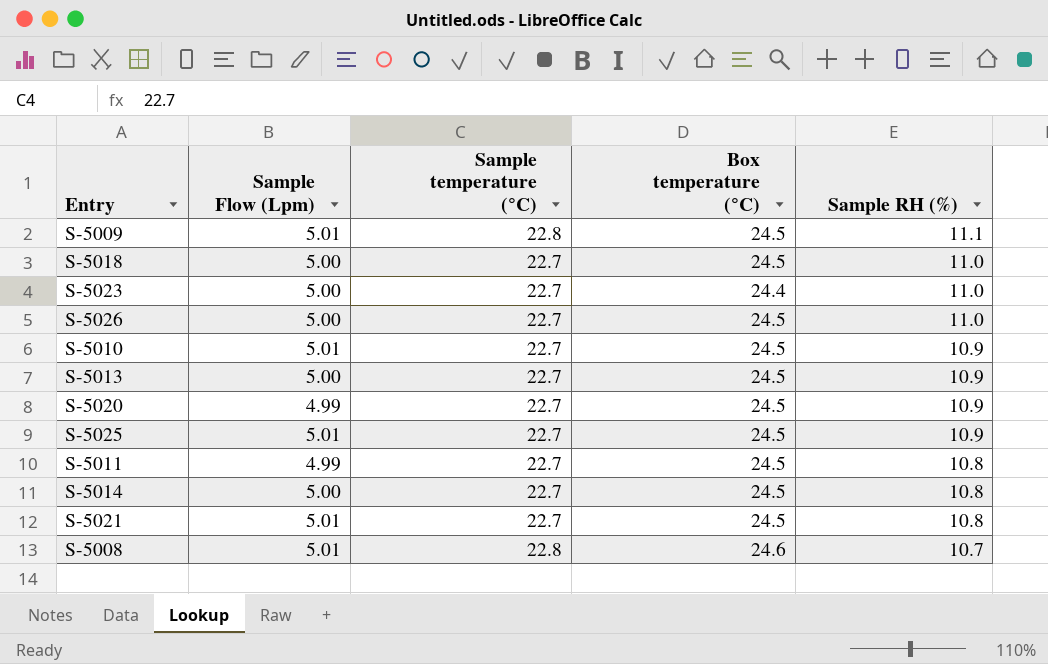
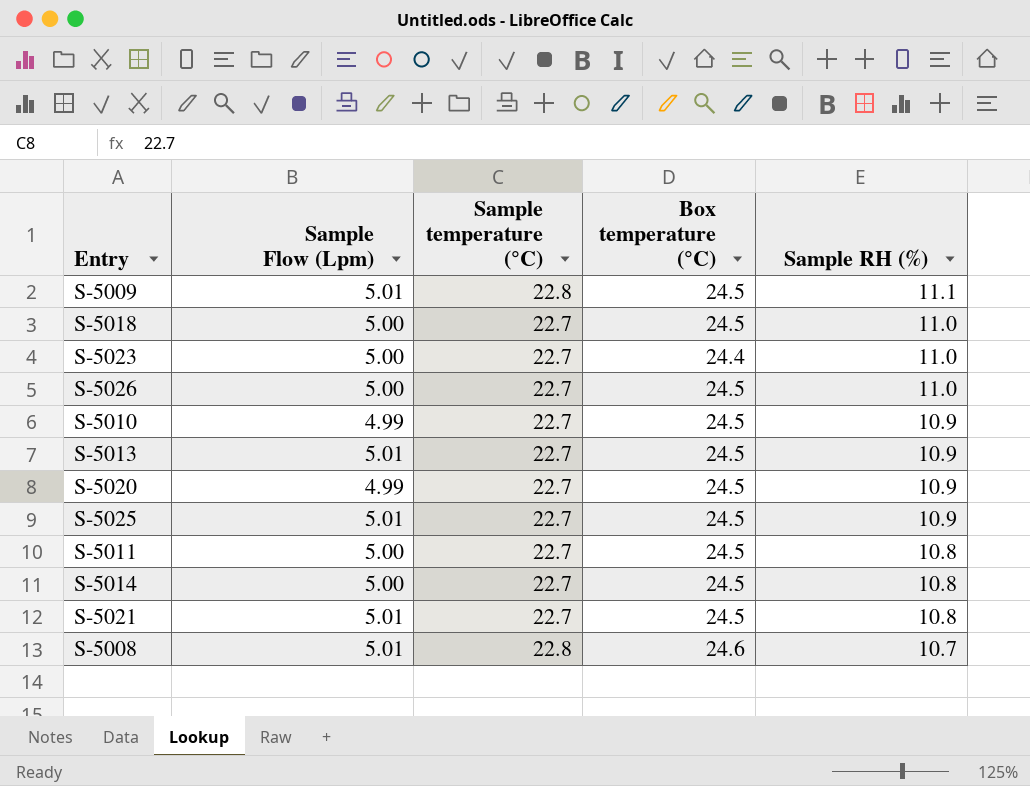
S-5010 | Sample Flow (Lpm): 5.01 -> 4.99
S-5013 | Sample Flow (Lpm): 5.00 -> 5.01
S-5011 | Sample Flow (Lpm): 4.99 -> 5.00

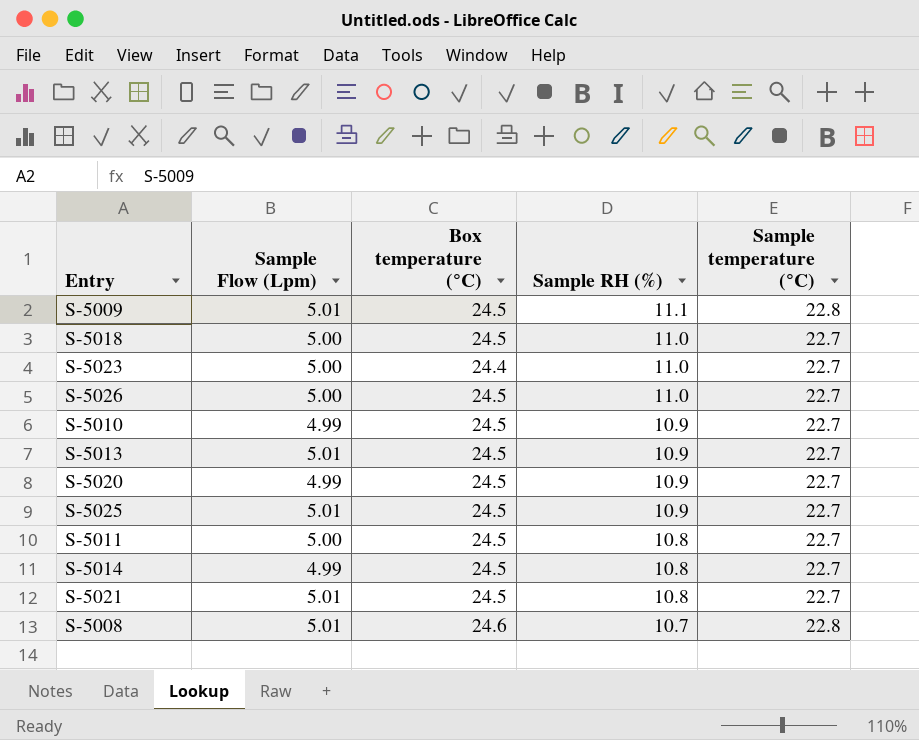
column Sample temperature (°C) | position: 3 -> 5
S-5014 | Sample Flow (Lpm): 5.00 -> 4.99

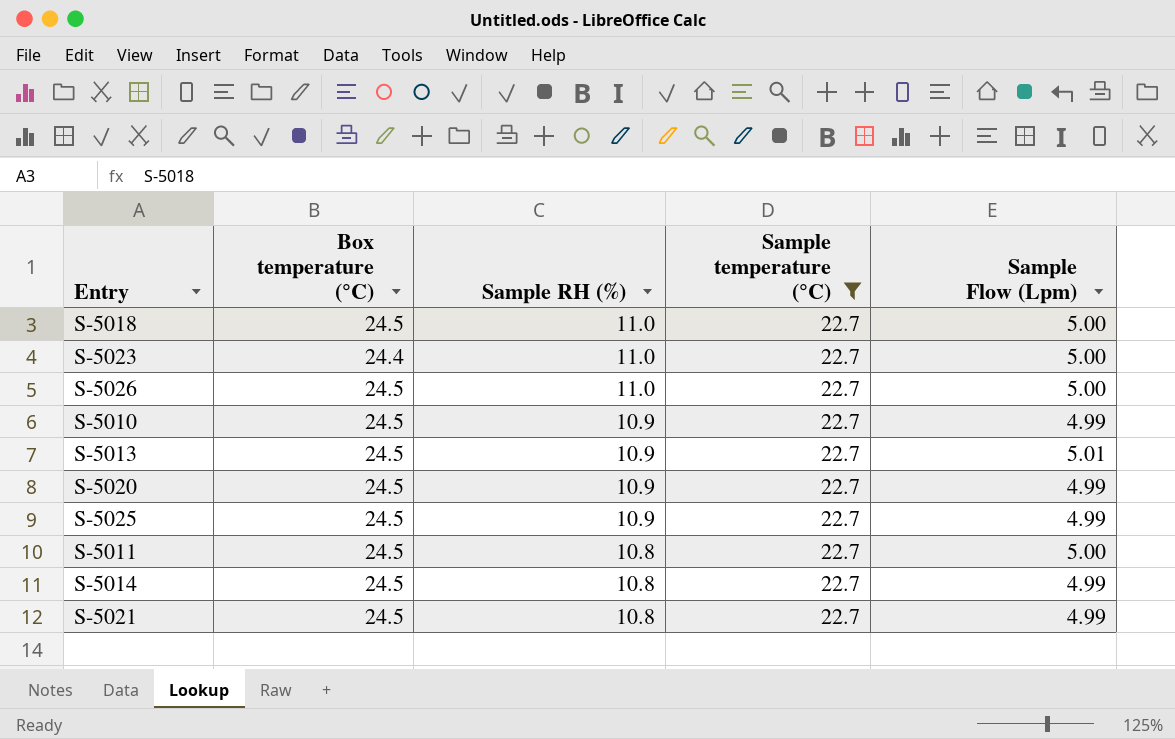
filter: none -> Sample temperature (°C) = 22.7
column Sample Flow (Lpm) | position: 2 -> 5
S-5025 | Sample Flow (Lpm): 5.01 -> 4.99
S-5021 | Sample Flow (Lpm): 5.01 -> 4.99

